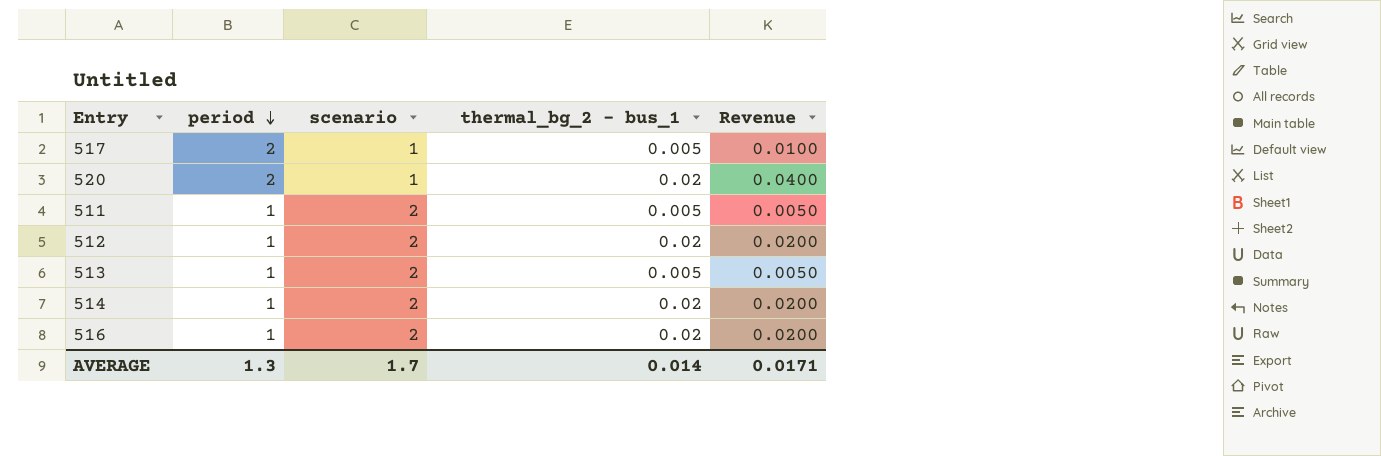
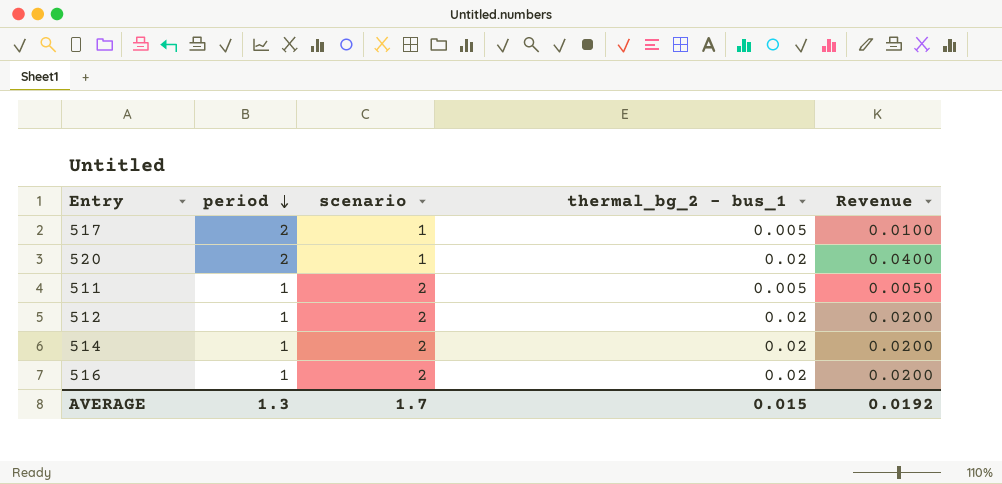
row 513: 1 | 2 | 0.005 | 0.0050 -> none
AVERAGE | thermal_bg_2 - bus_1: 0.014 -> 0.015
AVERAGE | Revenue: 0.0171 -> 0.0192

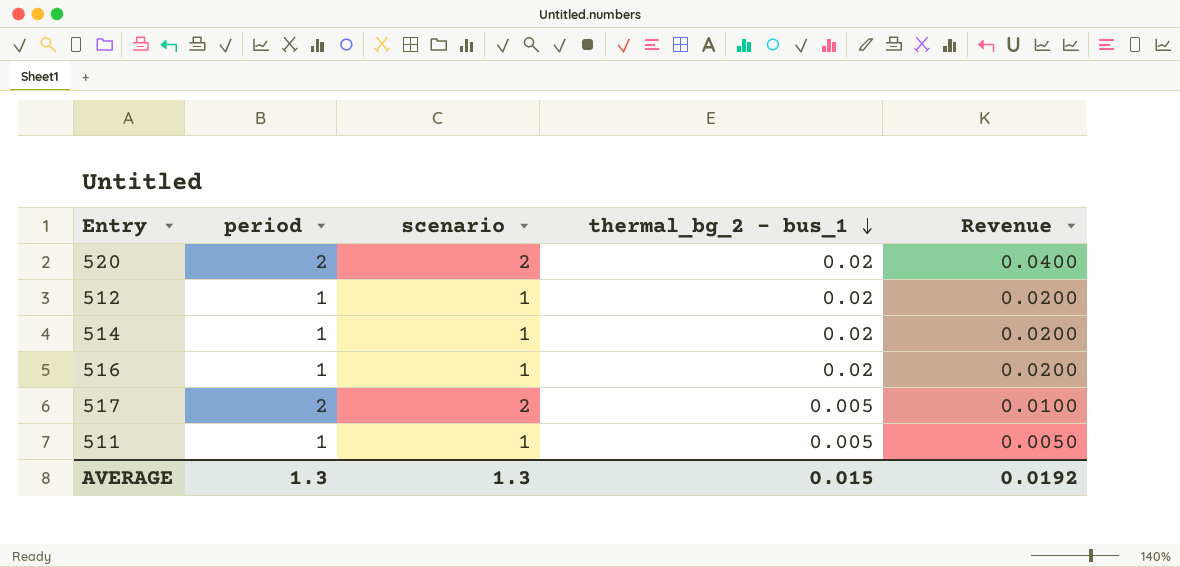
row order: period descending -> thermal_bg_2 - bus_1 descending
520 | scenario: 1 -> 2
512 | scenario: 2 -> 1
514 | scenario: 2 -> 1
516 | scenario: 2 -> 1
517 | scenario: 1 -> 2
511 | scenario: 2 -> 1
AVERAGE | scenario: 1.7 -> 1.3

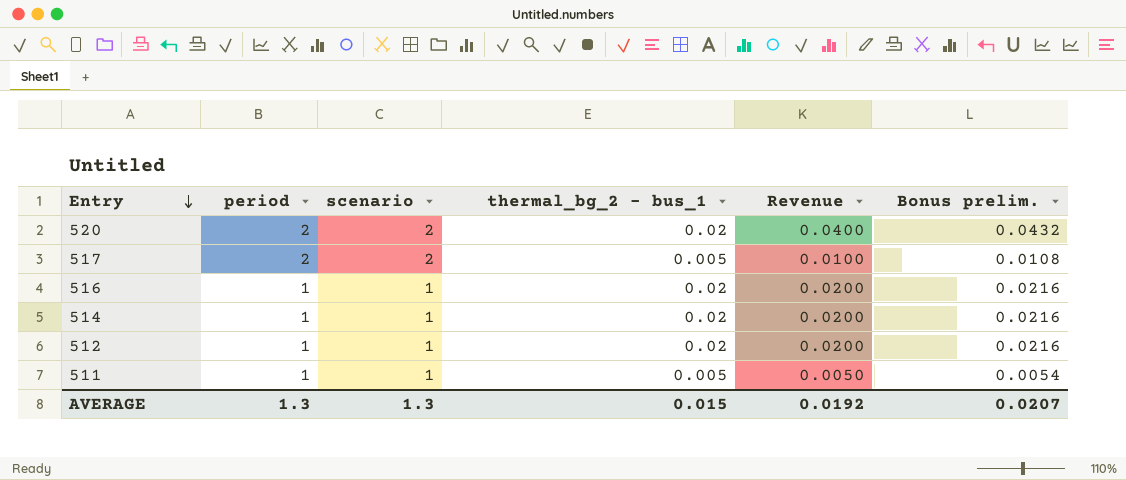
row order: thermal_bg_2 - bus_1 descending -> Entry descending
column Bonus prelim. | formula: none -> [Revenue] * 1.08

